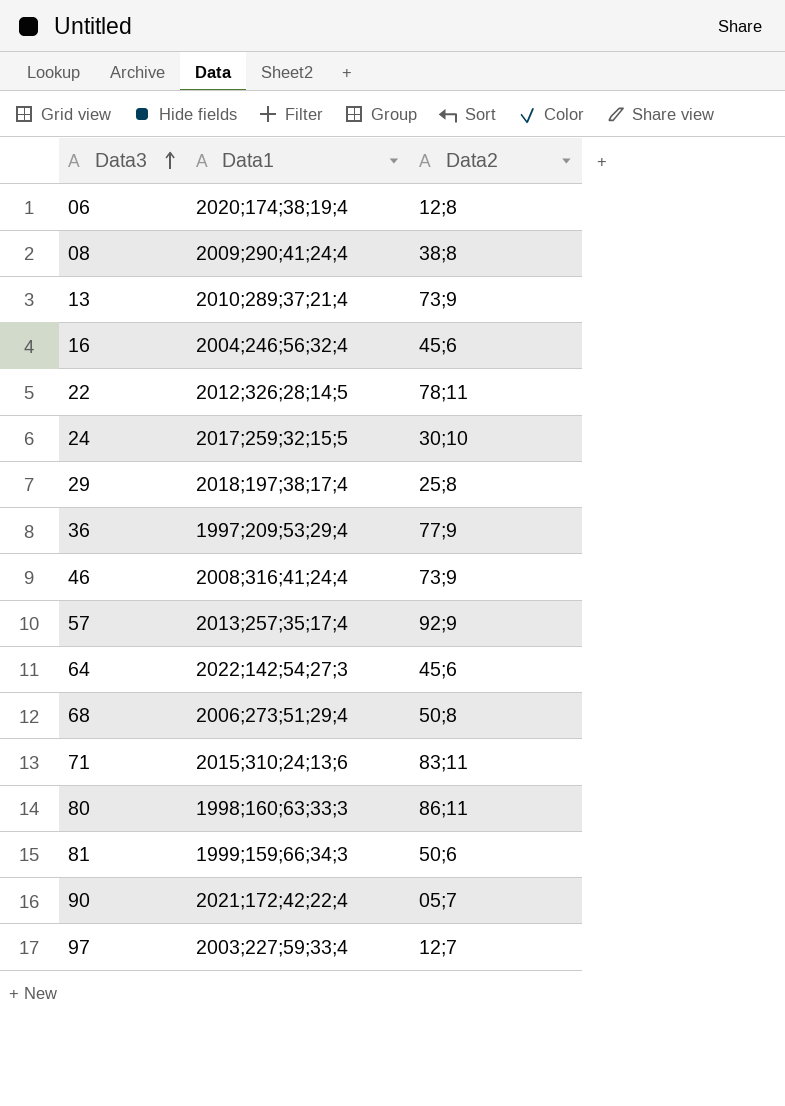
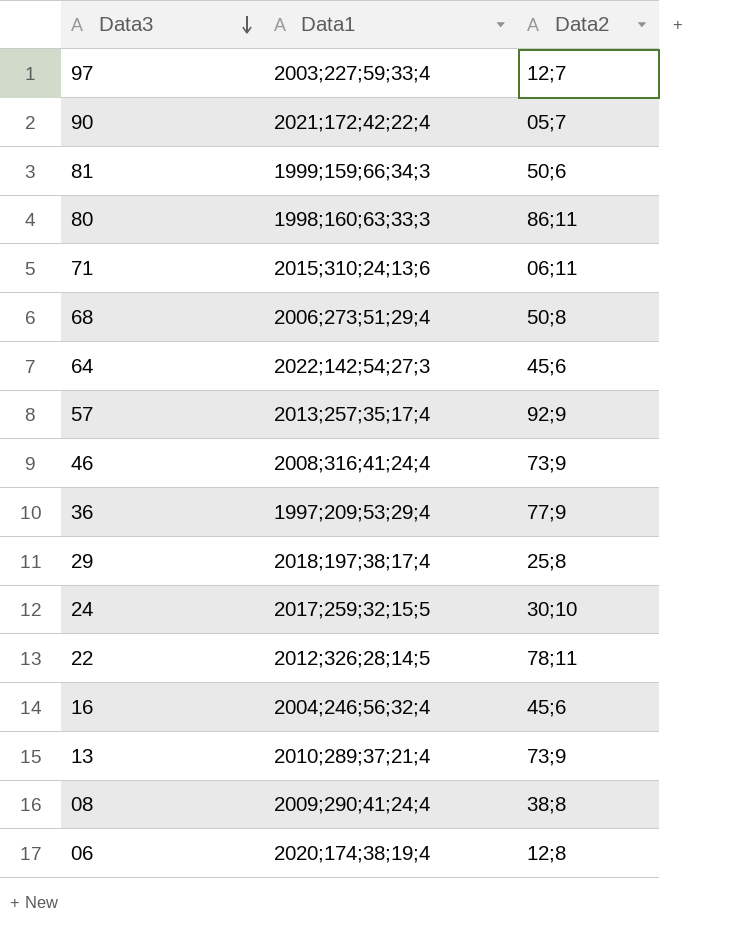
row order: Data3 ascending -> Data3 descending
71 | Data2: 83;11 -> 06;11

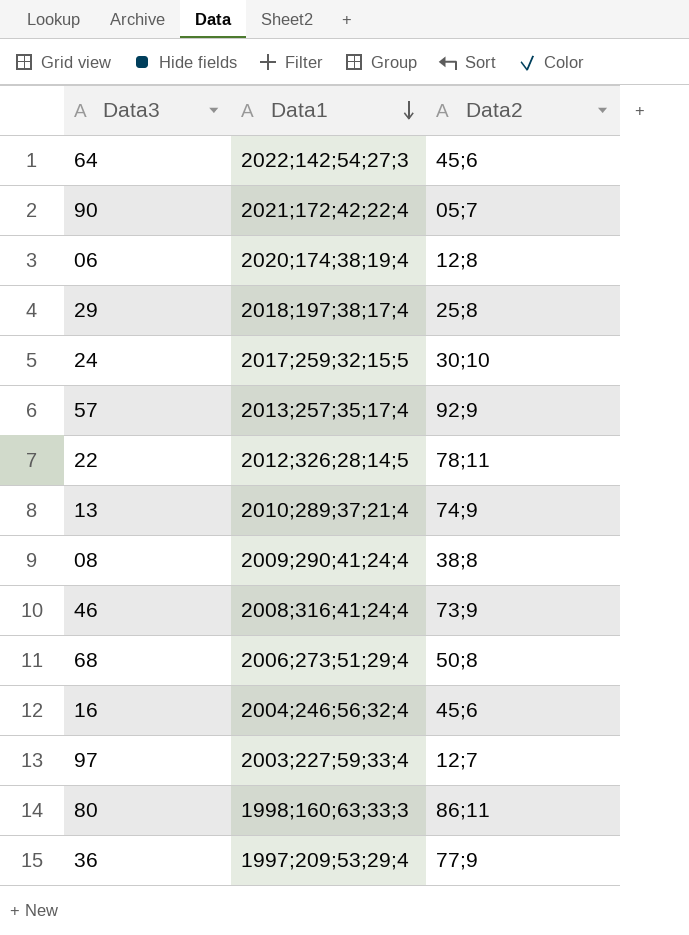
row order: Data3 descending -> Data1 descending
row 81: 1999;159;66;34;3 | 50;6 -> none
row 71: 2015;310;24;13;6 | 06;11 -> none
13 | Data2: 73;9 -> 74;9

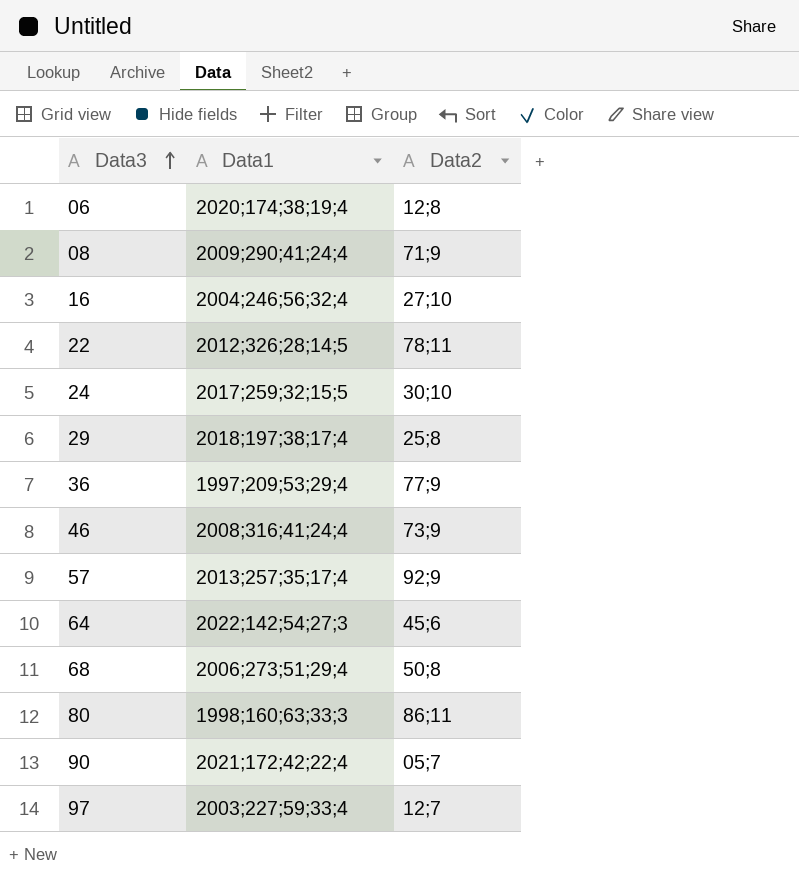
row order: Data1 descending -> Data3 ascending
row 13: 2010;289;37;21;4 | 74;9 -> none
08 | Data2: 38;8 -> 71;9
16 | Data2: 45;6 -> 27;10

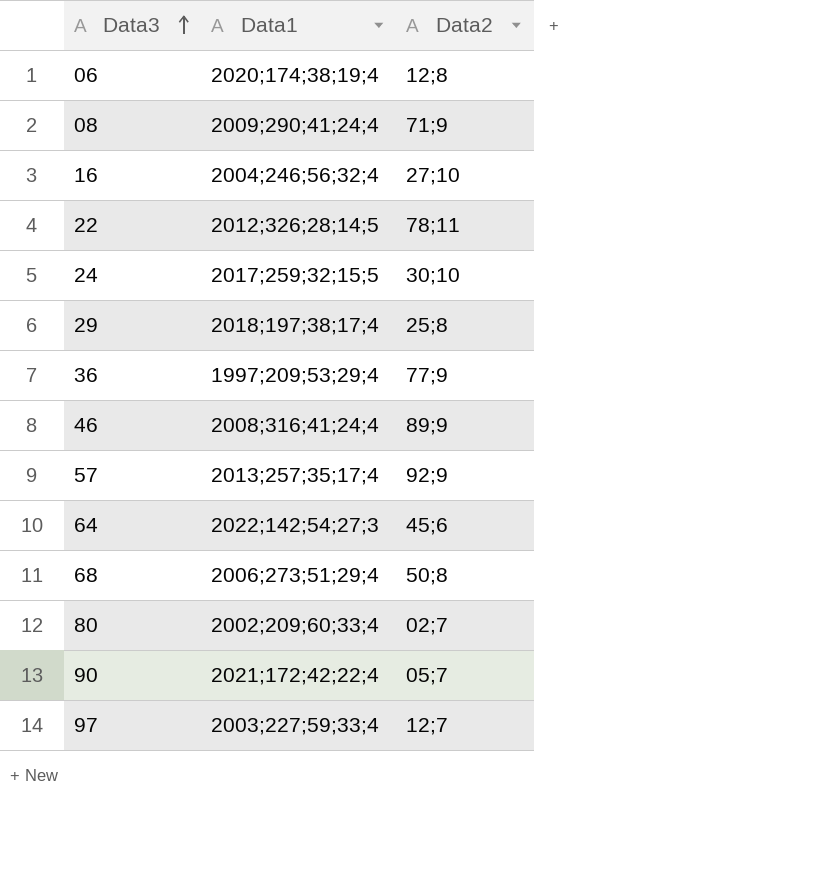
46 | Data2: 73;9 -> 89;9
80 | Data1: 1998;160;63;33;3 -> 2002;209;60;33;4
80 | Data2: 86;11 -> 02;7

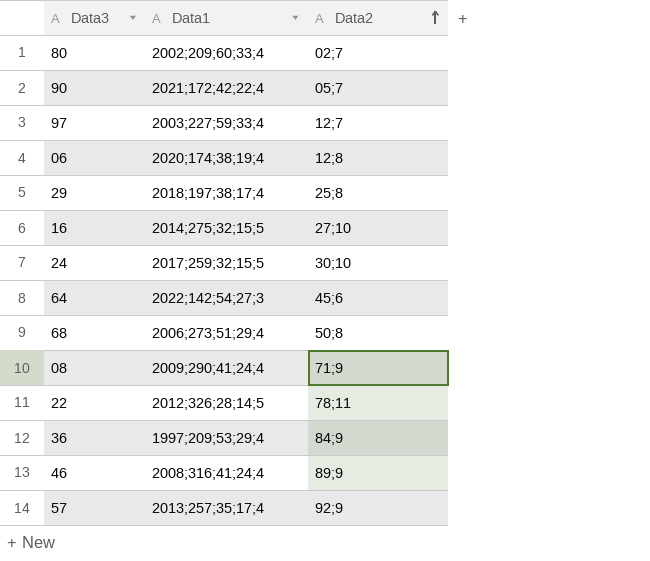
row order: Data3 ascending -> Data2 ascending
16 | Data1: 2004;246;56;32;4 -> 2014;275;32;15;5
36 | Data2: 77;9 -> 84;9

